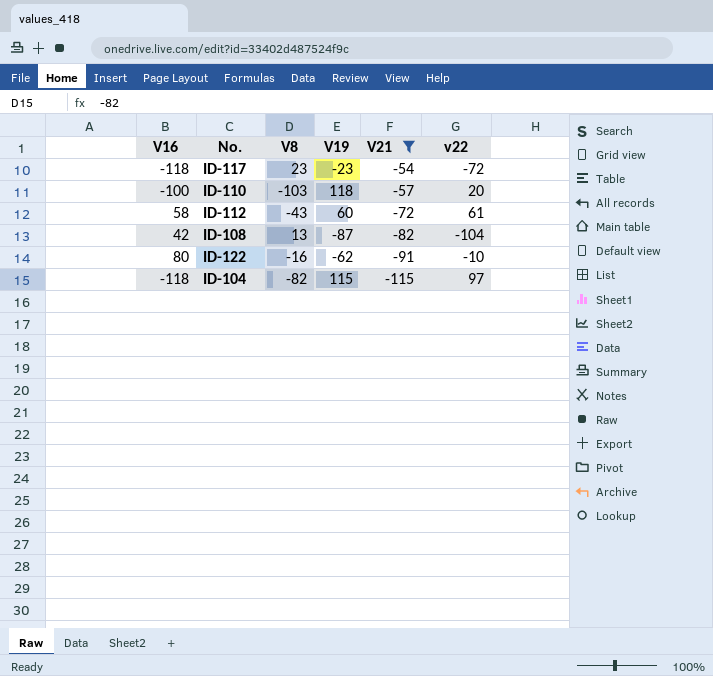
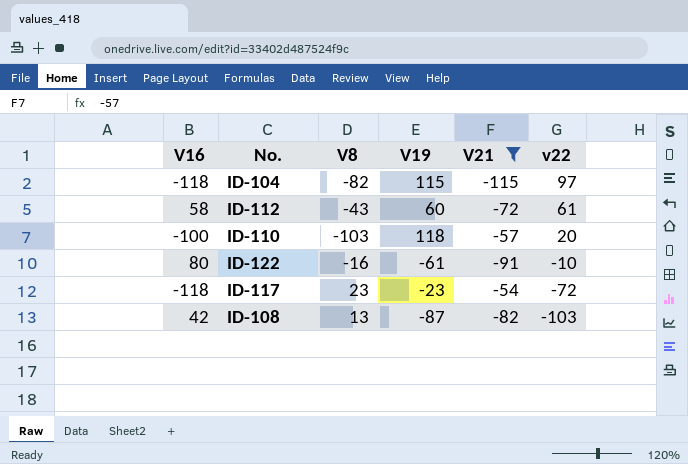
row order: V21 descending -> v22 descending
ID-122 | V19: -62 -> -61
ID-108 | v22: -104 -> -103

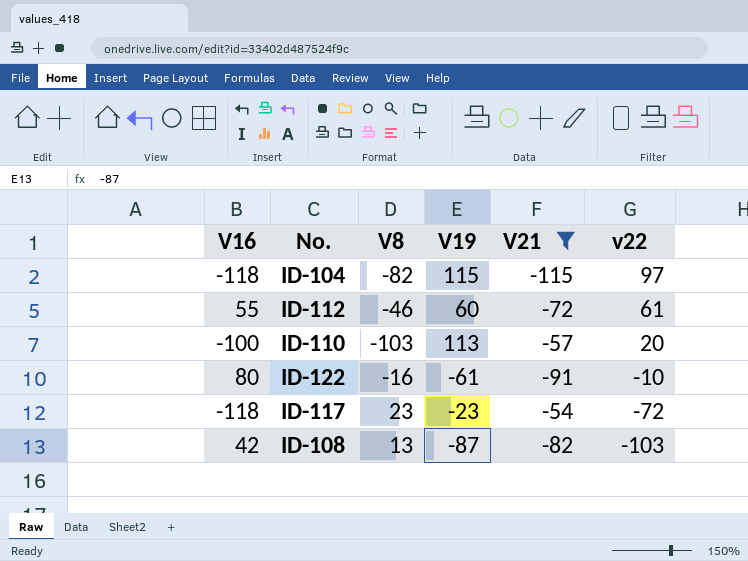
ID-112 | V16: 58 -> 55
ID-112 | V8: -43 -> -46
ID-110 | V19: 118 -> 113

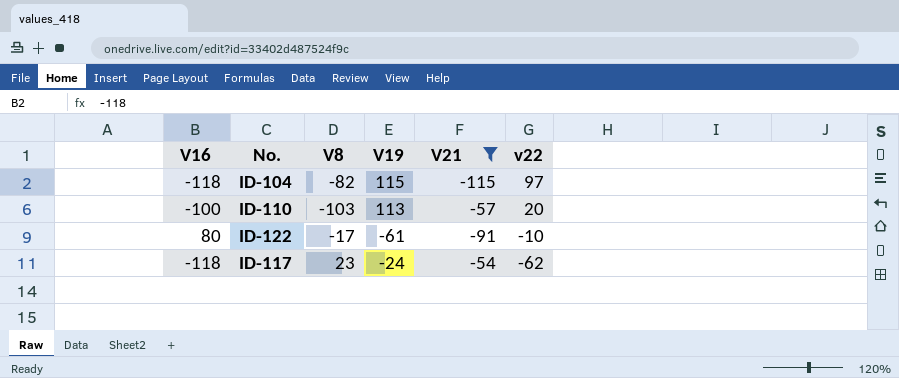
row ID-112: 55 | -46 | 60 | -72 | 61 -> none
row ID-108: 42 | 13 | -87 | -82 | -103 -> none
ID-122 | V8: -16 -> -17
ID-117 | V19: -23 -> -24
ID-117 | v22: -72 -> -62

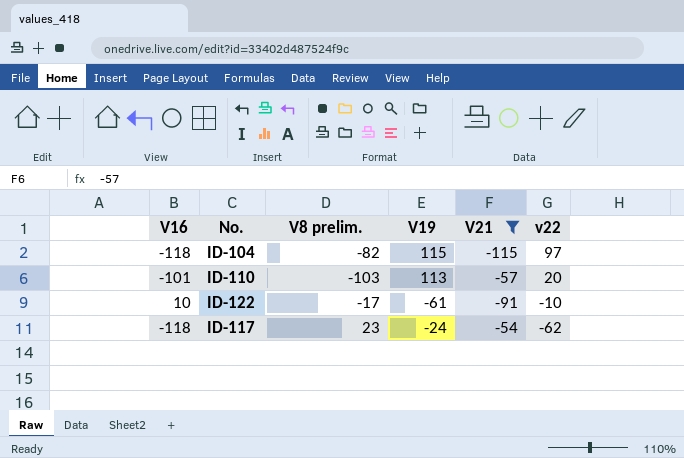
column name: V8 -> V8 prelim.
ID-110 | V16: -100 -> -101
ID-122 | V16: 80 -> 10

